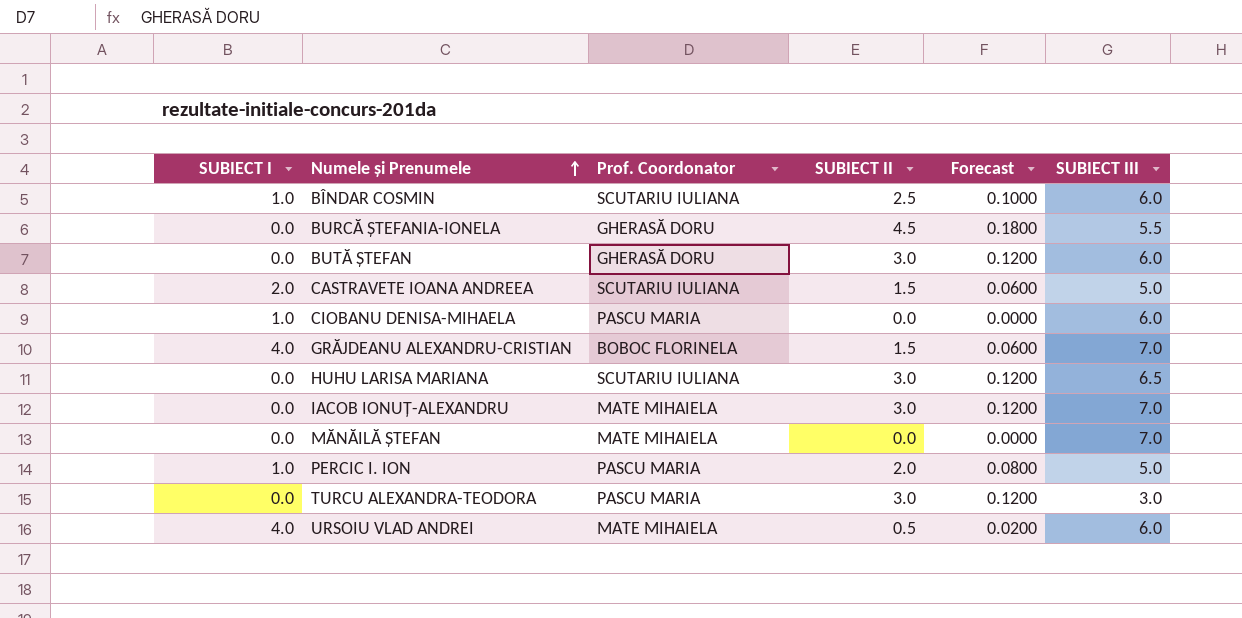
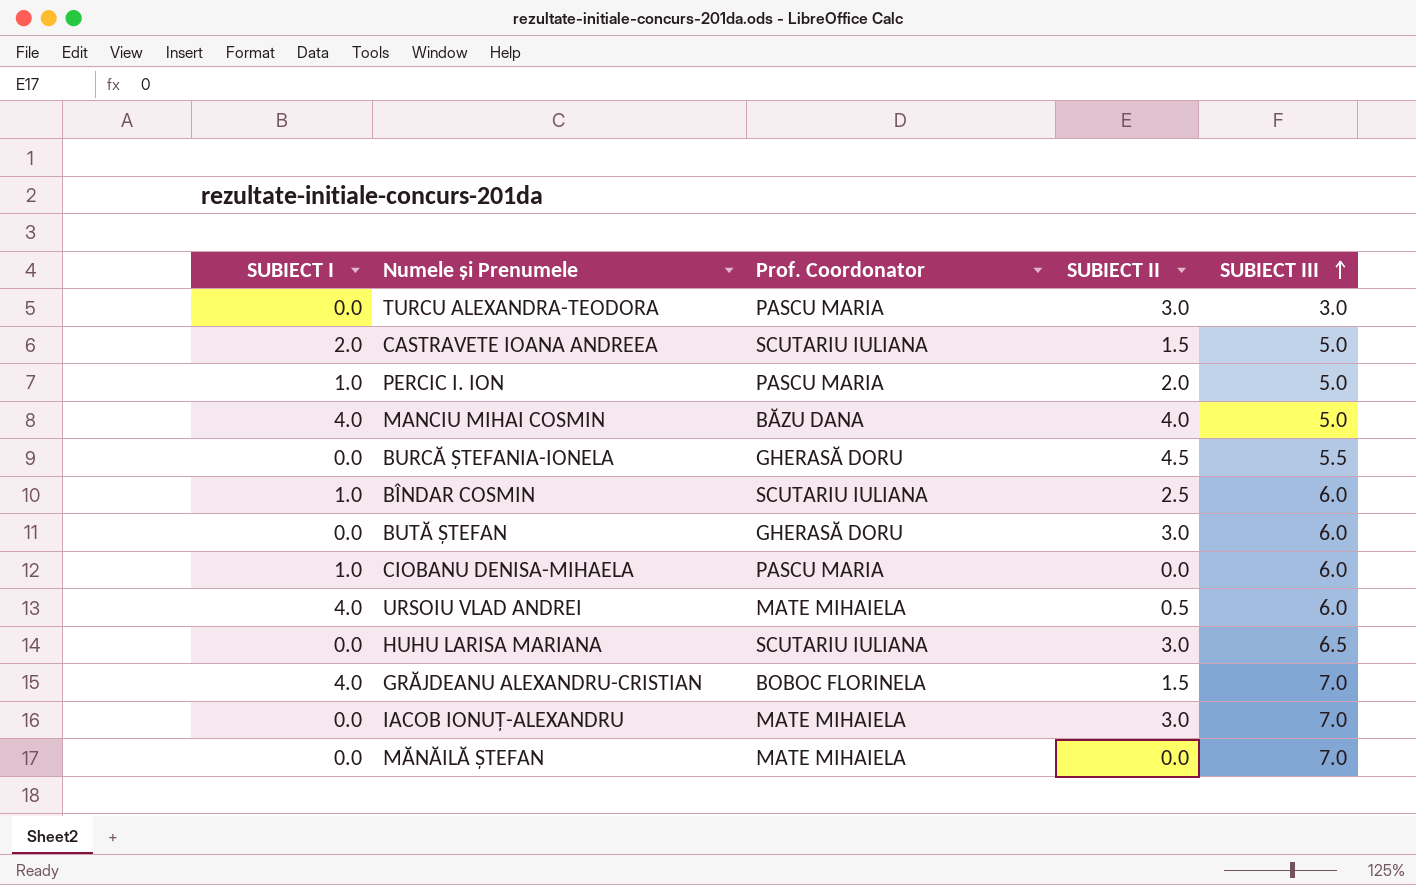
row order: Numele și Prenumele ascending -> SUBIECT III ascending
column Forecast | formula: [SUBIECT II] * 0.04 -> none
row MANCIU MIHAI COSMIN: none -> 4.0 | BĂZU DANA | 4.0 | 5.0

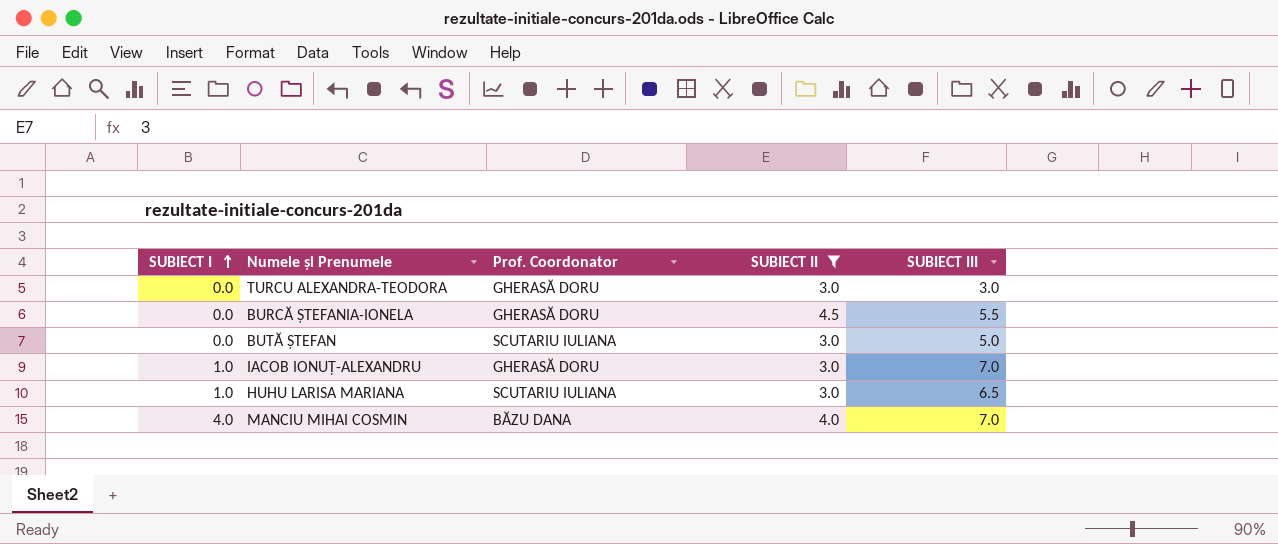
filter: none -> SUBIECT II >= 3.0
row order: SUBIECT III ascending -> SUBIECT I ascending
TURCU ALEXANDRA-TEODORA | Prof. Coordonator: PASCU MARIA -> GHERASĂ DORU
BUTĂ ȘTEFAN | Prof. Coordonator: GHERASĂ DORU -> SCUTARIU IULIANA
BUTĂ ȘTEFAN | SUBIECT III: 6.0 -> 5.0
IACOB IONUȚ-ALEXANDRU | SUBIECT I: 0.0 -> 1.0
IACOB IONUȚ-ALEXANDRU | Prof. Coordonator: MATE MIHAIELA -> GHERASĂ DORU
HUHU LARISA MARIANA | SUBIECT I: 0.0 -> 1.0
MANCIU MIHAI COSMIN | SUBIECT III: 5.0 -> 7.0

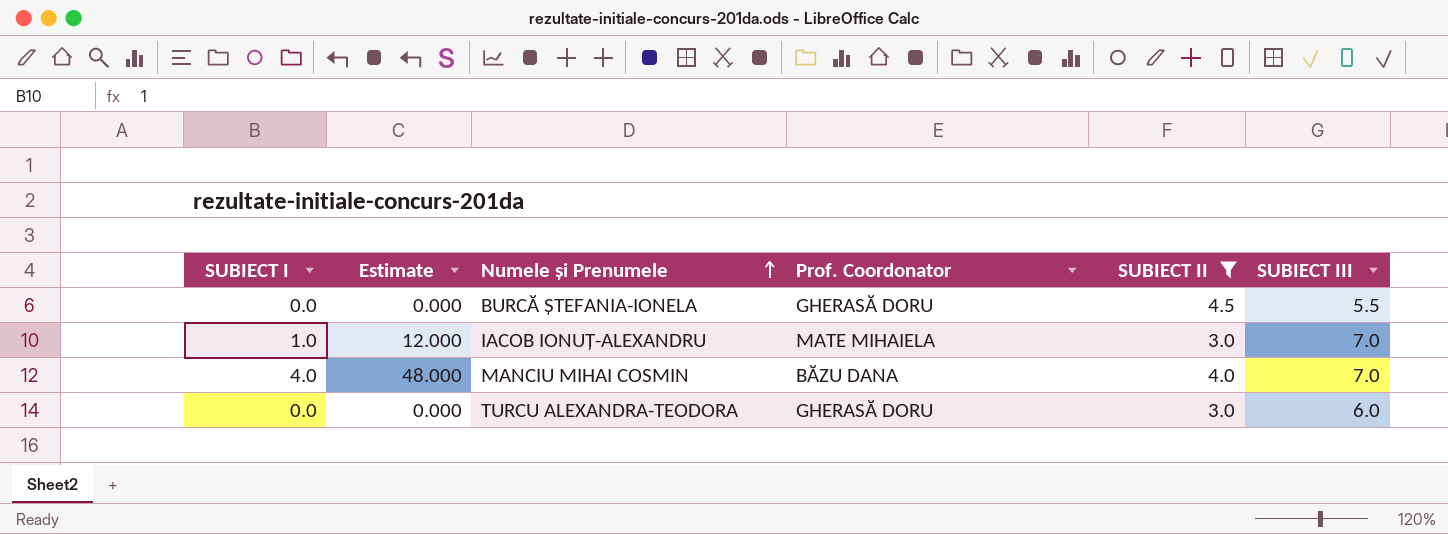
row order: SUBIECT I ascending -> Numele și Prenumele ascending
column Estimate | formula: none -> [SUBIECT I] * 12
row BUTĂ ȘTEFAN: 0.0 | SCUTARIU IULIANA | 3.0 | 5.0 -> none
row HUHU LARISA MARIANA: 1.0 | SCUTARIU IULIANA | 3.0 | 6.5 -> none
IACOB IONUȚ-ALEXANDRU | Prof. Coordonator: GHERASĂ DORU -> MATE MIHAIELA
TURCU ALEXANDRA-TEODORA | SUBIECT III: 3.0 -> 6.0

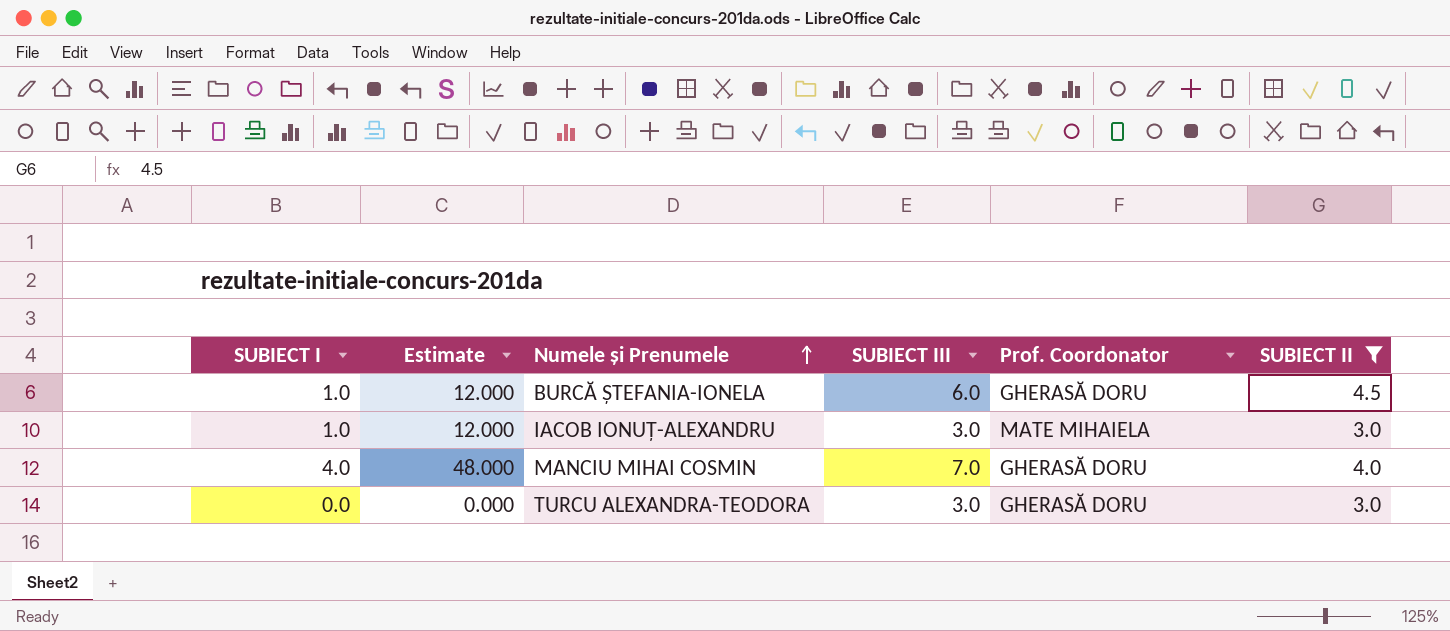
column SUBIECT III | position: 6 -> 4
BURCĂ ȘTEFANIA-IONELA | SUBIECT I: 0.0 -> 1.0
BURCĂ ȘTEFANIA-IONELA | Estimate: 0.000 -> 12.000
BURCĂ ȘTEFANIA-IONELA | SUBIECT III: 5.5 -> 6.0
IACOB IONUȚ-ALEXANDRU | SUBIECT III: 7.0 -> 3.0
MANCIU MIHAI COSMIN | Prof. Coordonator: BĂZU DANA -> GHERASĂ DORU
TURCU ALEXANDRA-TEODORA | SUBIECT III: 6.0 -> 3.0

